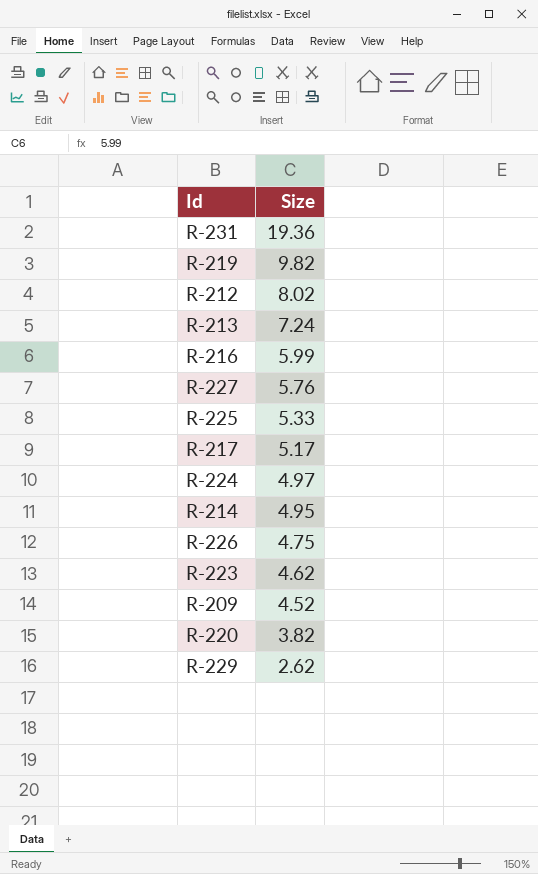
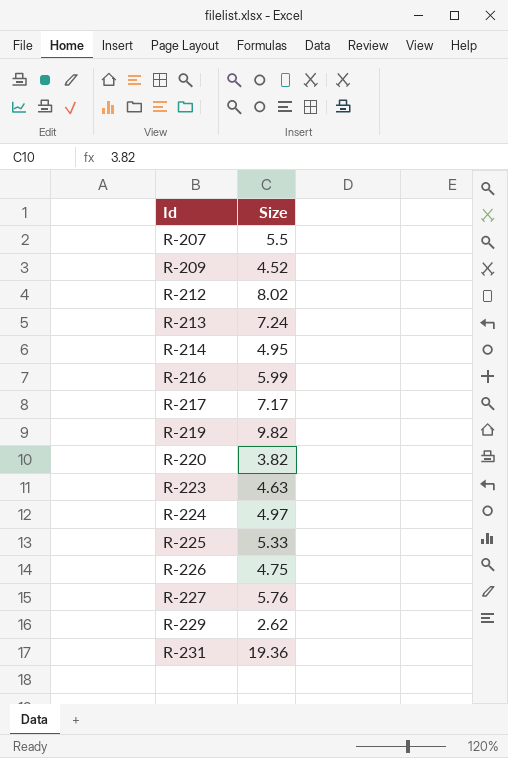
row order: Size descending -> Id ascending
row R-207: none -> 5.5
R-217 | Size: 5.17 -> 7.17
R-223 | Size: 4.62 -> 4.63

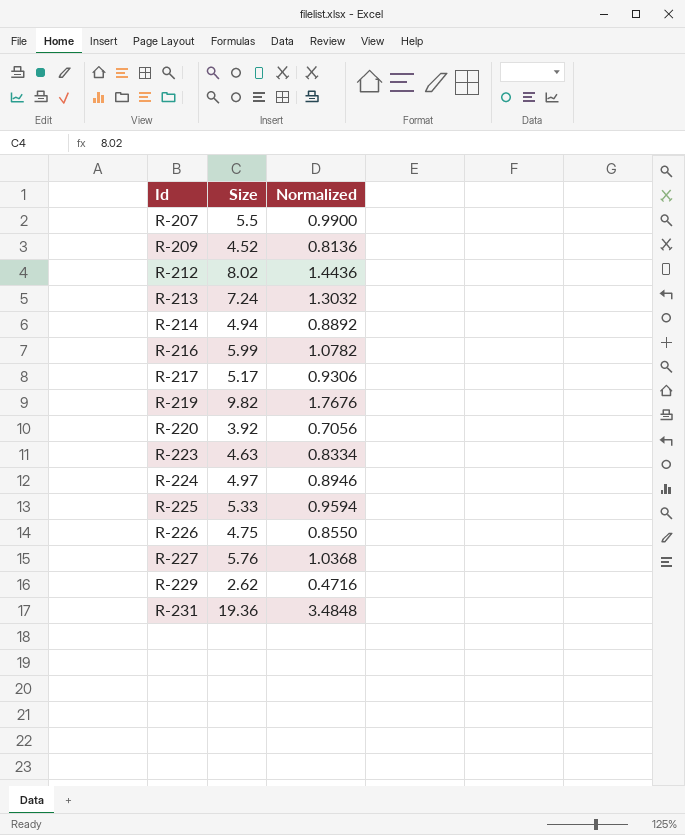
column Normalized | formula: none -> [Size] * 0.18
R-214 | Size: 4.95 -> 4.94
R-217 | Size: 7.17 -> 5.17
R-220 | Size: 3.82 -> 3.92

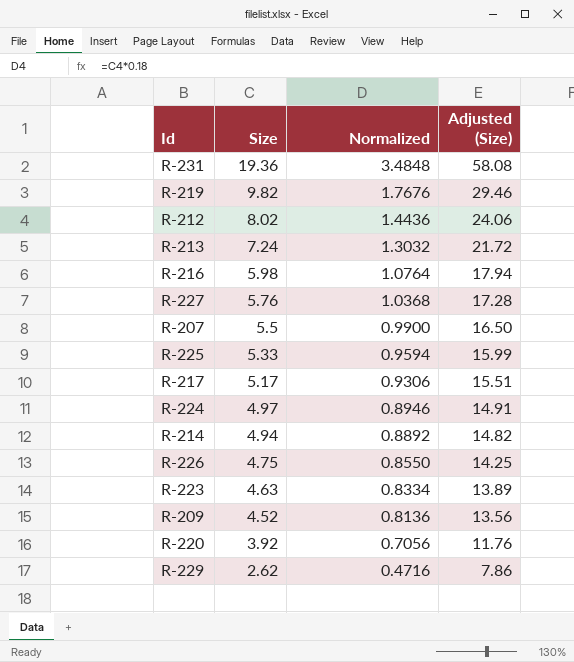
row order: Id ascending -> Size descending
column Adjusted (Size) | formula: none -> [Size] * 3
R-216 | Size: 5.99 -> 5.98
R-216 | Normalized: 1.0782 -> 1.0764

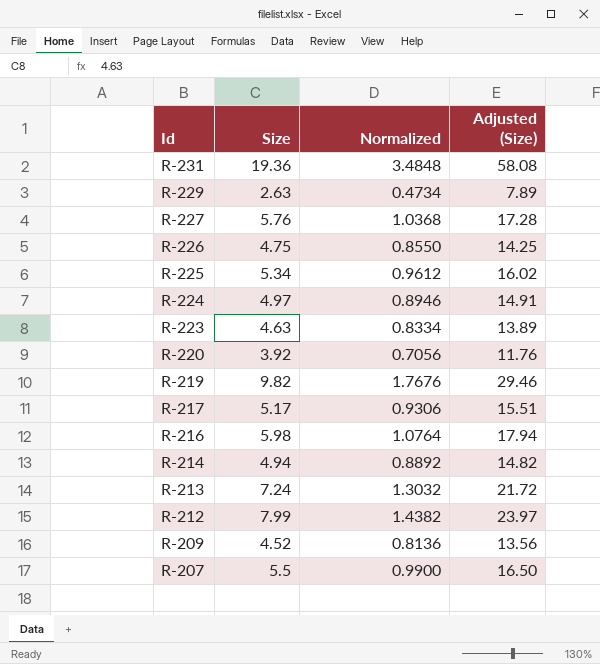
row order: Size descending -> Id descending
R-229 | Size: 2.62 -> 2.63
R-229 | Normalized: 0.4716 -> 0.4734
R-229 | Adjusted (Size): 7.86 -> 7.89
R-225 | Size: 5.33 -> 5.34
R-225 | Normalized: 0.9594 -> 0.9612
R-225 | Adjusted (Size): 15.99 -> 16.02
R-212 | Size: 8.02 -> 7.99
R-212 | Normalized: 1.4436 -> 1.4382
R-212 | Adjusted (Size): 24.06 -> 23.97

